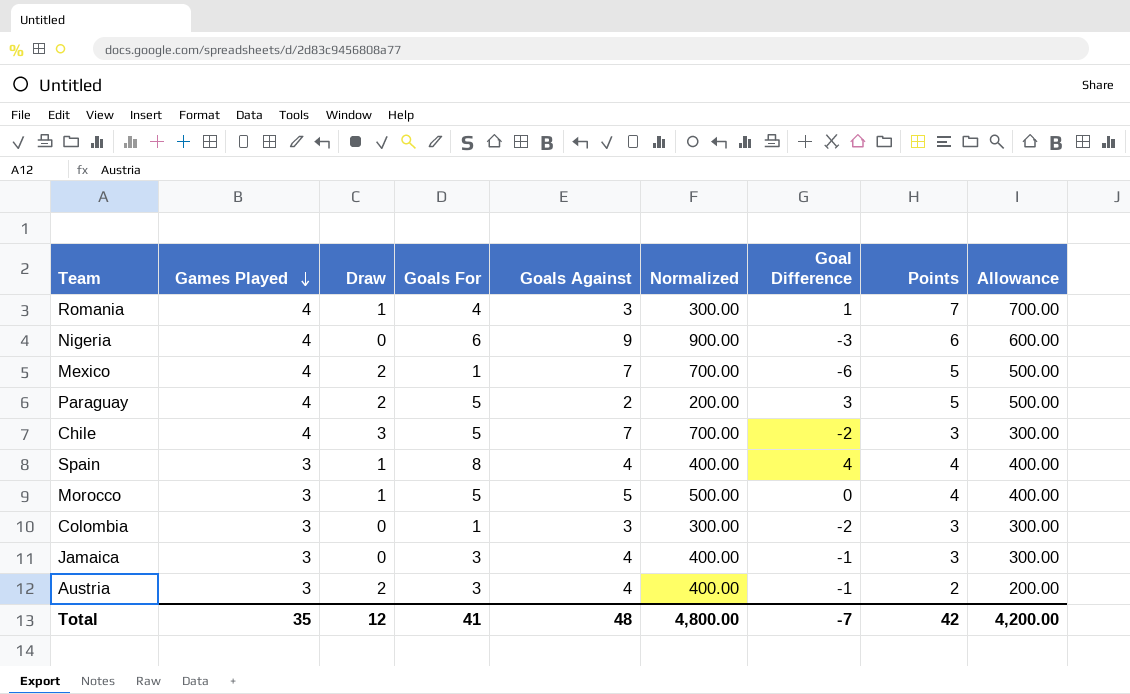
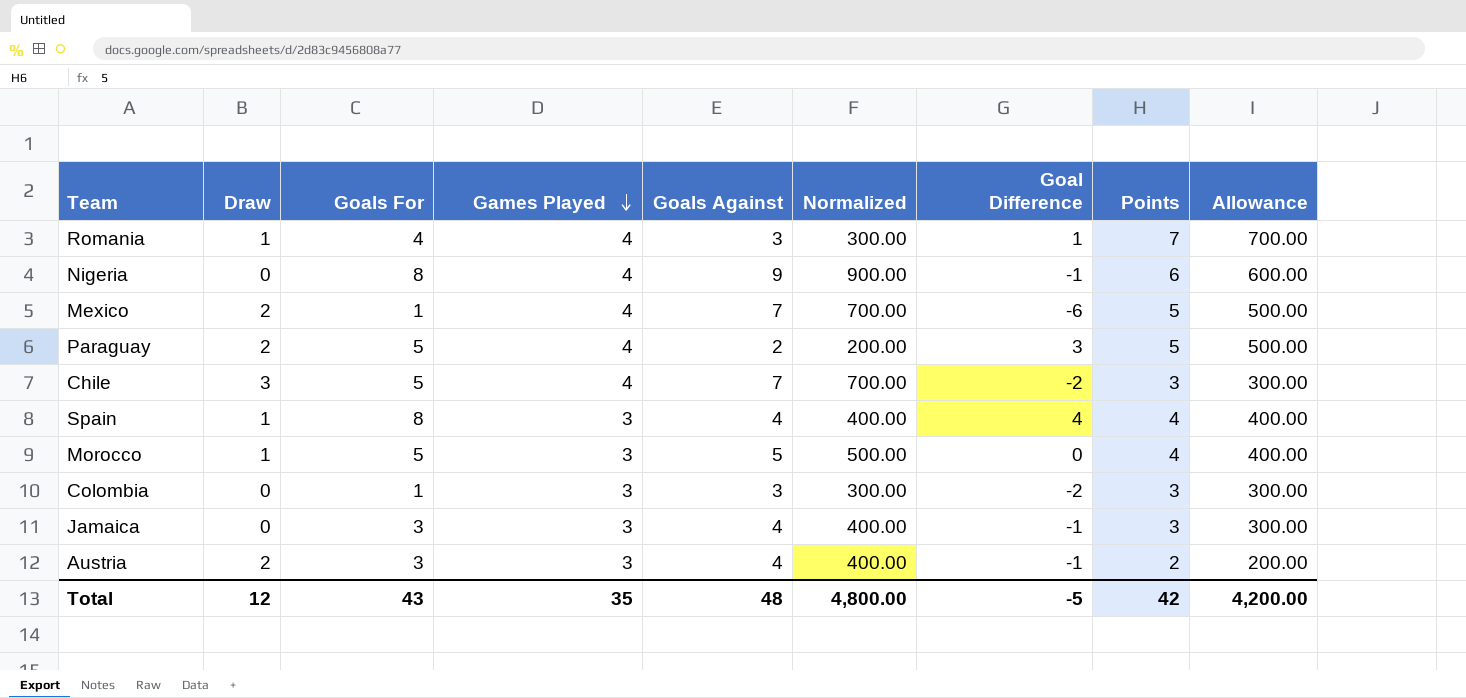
column Games Played | position: 2 -> 4
Nigeria | Goals For: 6 -> 8
Nigeria | Goal Difference: -3 -> -1
Total | Goals For: 41 -> 43
Total | Goal Difference: -7 -> -5

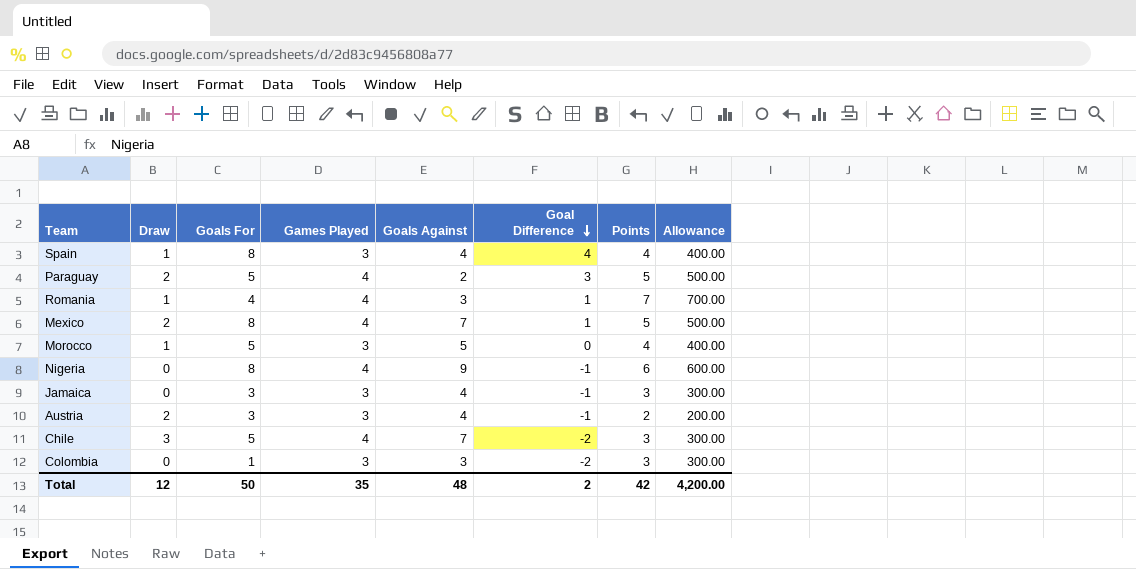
row order: Games Played descending -> Goal Difference descending
column Normalized | formula: [Goals Against] * 100 -> none
Mexico | Goals For: 1 -> 8
Mexico | Goal Difference: -6 -> 1
Total | Goals For: 43 -> 50
Total | Goal Difference: -5 -> 2

